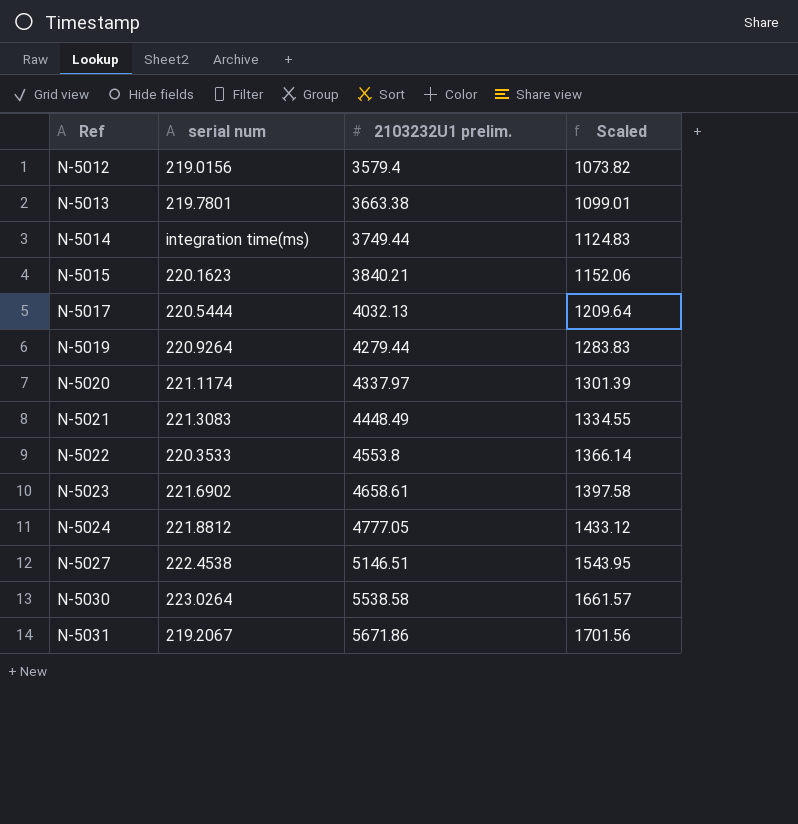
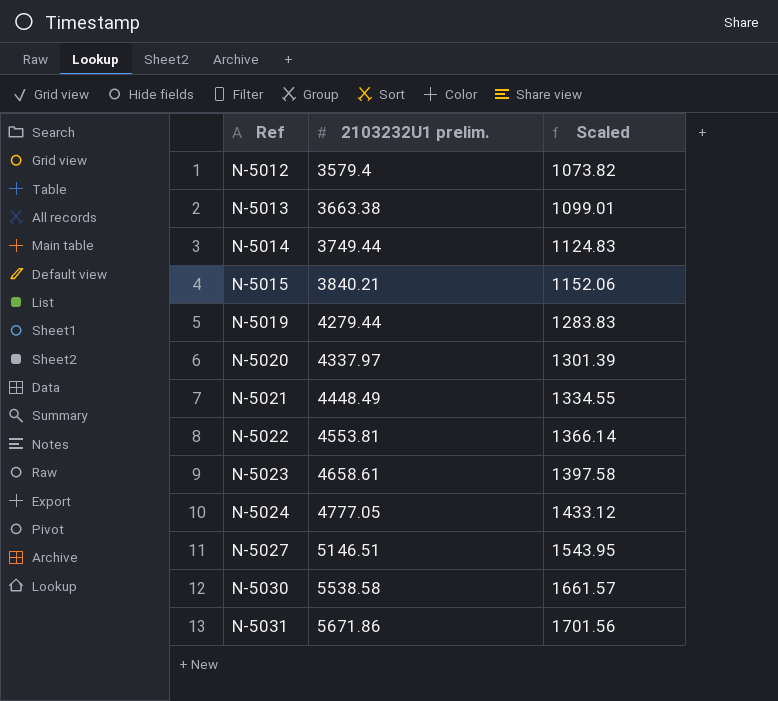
column serial num | position: 2 -> none
row N-5017: 220.5444 | 4032.13 | 1209.64 -> none
N-5022 | 2103232U1 prelim.: 4553.8 -> 4553.81

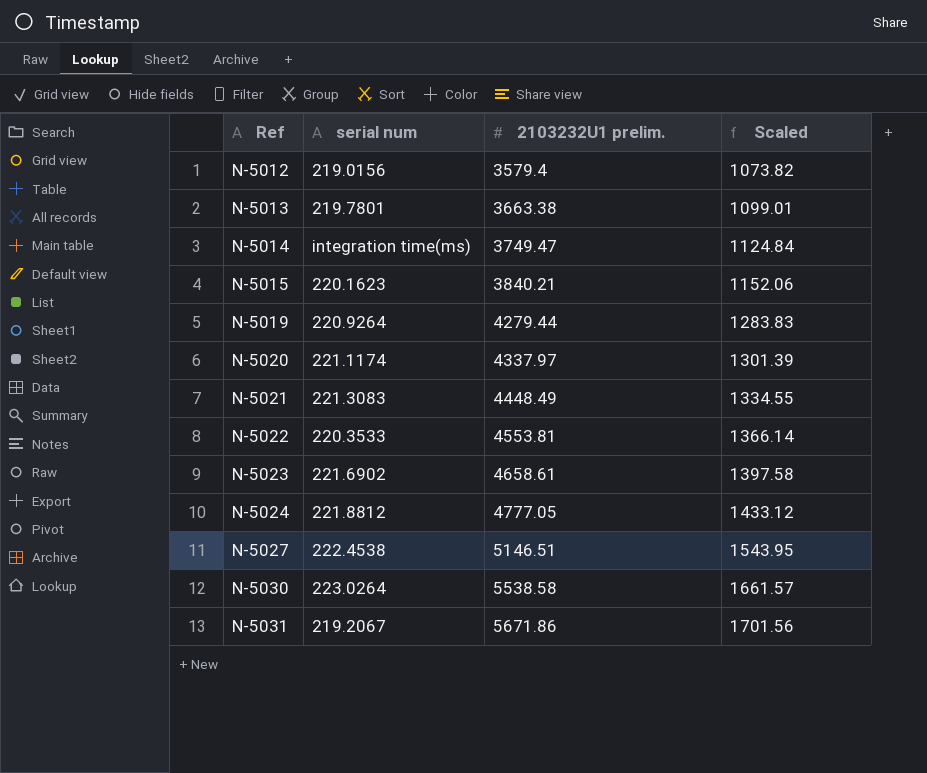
column serial num | position: none -> 2
N-5014 | 2103232U1 prelim.: 3749.44 -> 3749.47
N-5014 | Scaled: 1124.83 -> 1124.84

